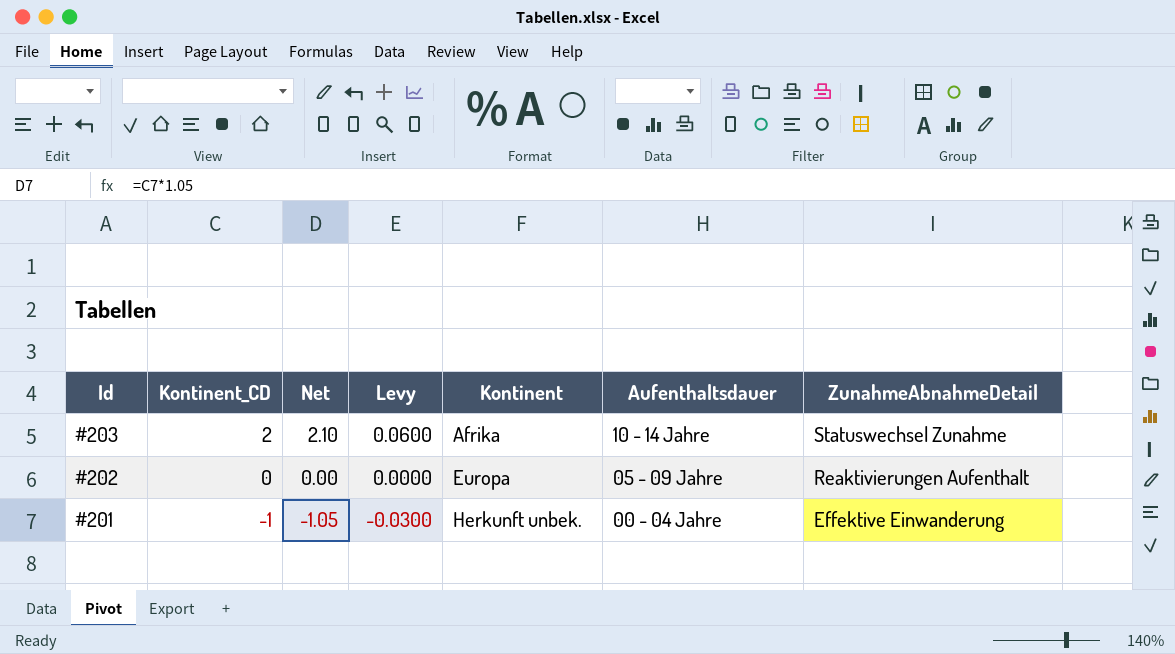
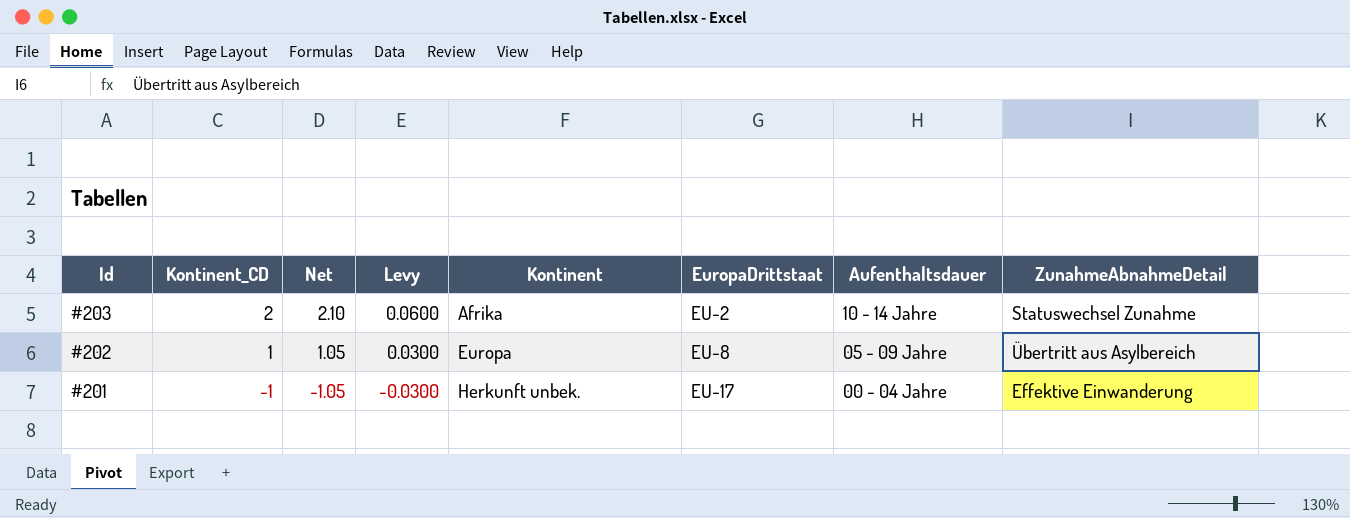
column EuropaDrittstaat | position: none -> 6
#202 | Kontinent_CD: 0 -> 1
#202 | Net: 0.00 -> 1.05
#202 | Levy: 0.0000 -> 0.0300
#202 | ZunahmeAbnahmeDetail: Reaktivierungen Aufenthalt -> Übertritt aus Asylbereich

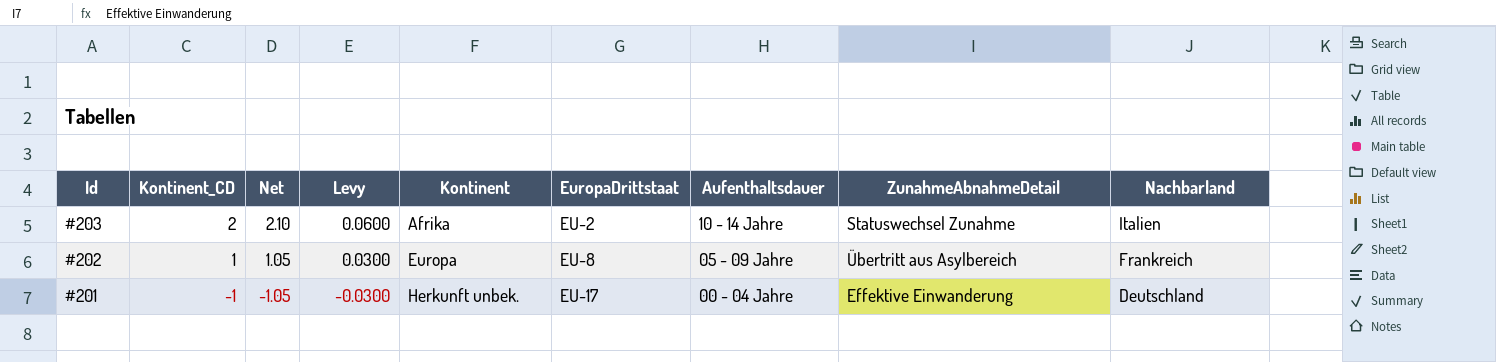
column Nachbarland | position: none -> 9

